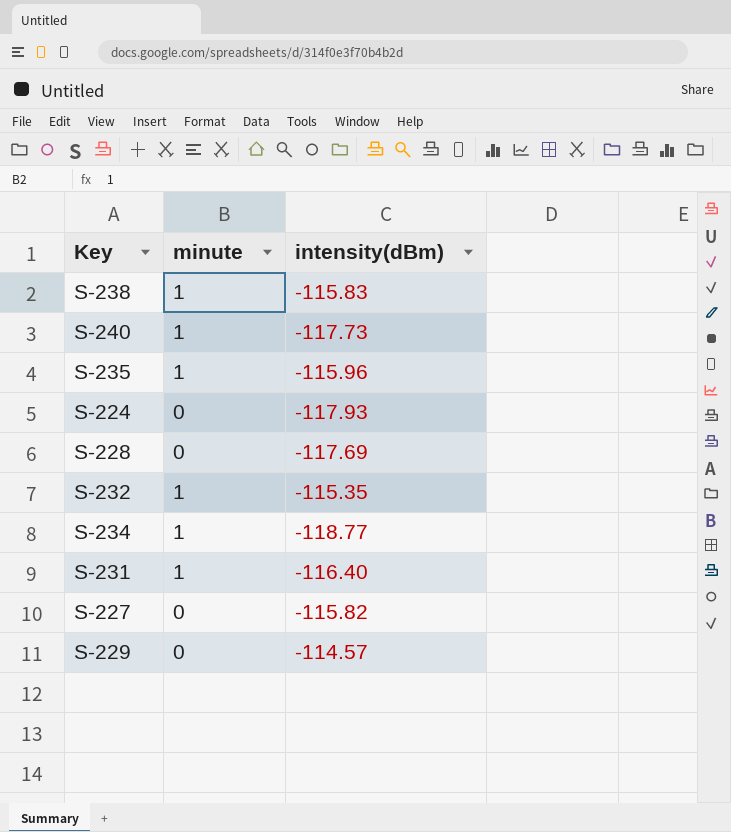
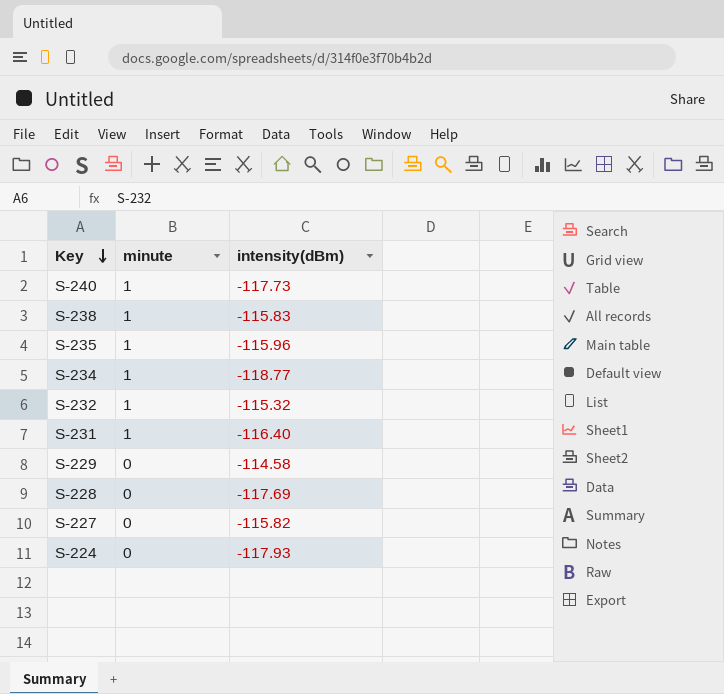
row order: none -> Key descending
S-232 | intensity(dBm): -115.35 -> -115.32
S-229 | intensity(dBm): -114.57 -> -114.58

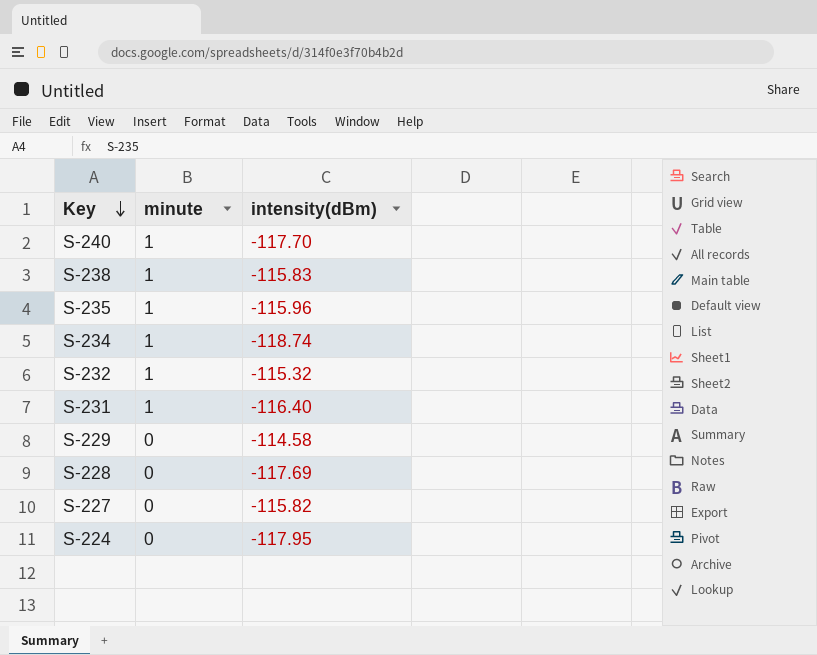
S-240 | intensity(dBm): -117.73 -> -117.70
S-234 | intensity(dBm): -118.77 -> -118.74
S-224 | intensity(dBm): -117.93 -> -117.95

